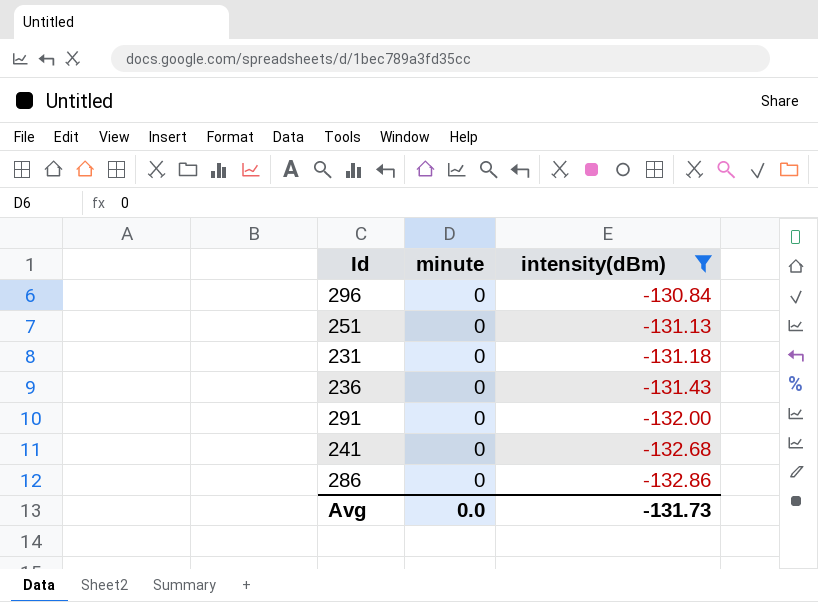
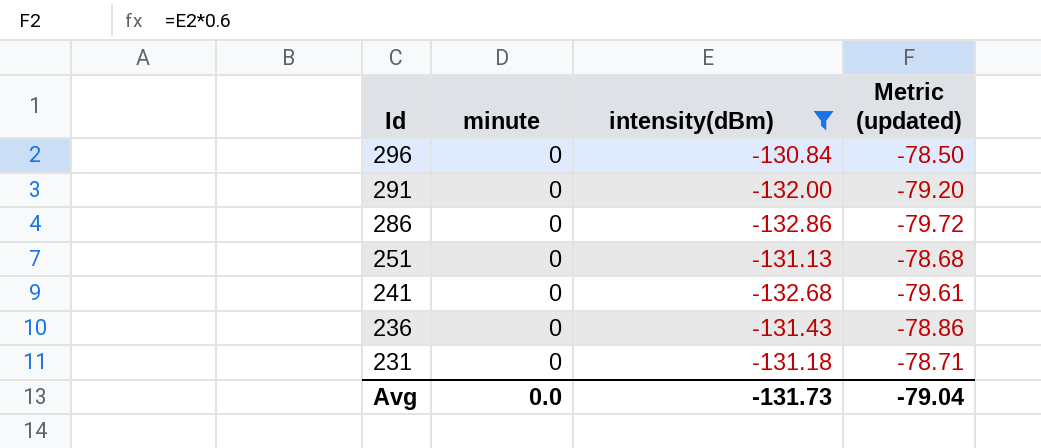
row order: intensity(dBm) descending -> Id descending
column Metric (updated) | formula: none -> [intensity(dBm)] * 0.6

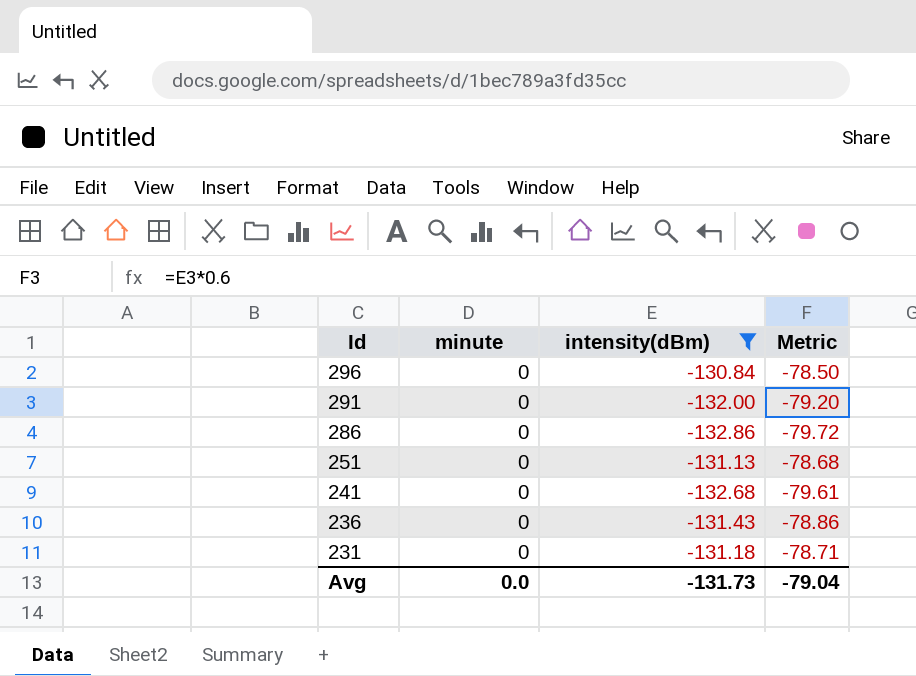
column name: Metric (updated) -> Metric

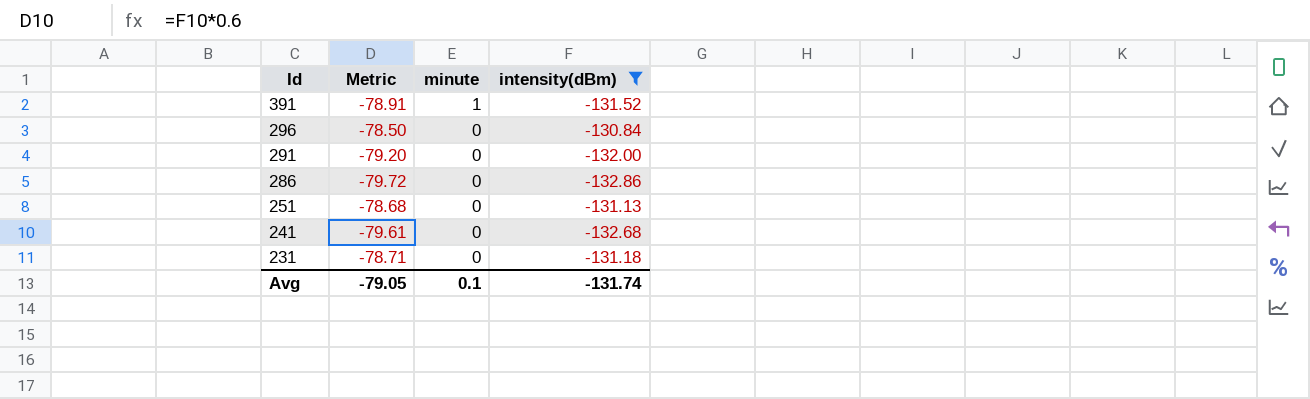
column Metric | position: 4 -> 2
row 236: 0 | -131.43 | -78.86 -> none
row 391: none -> -78.91 | 1 | -131.52
Avg | Metric: -79.04 -> -79.05
Avg | minute: 0.0 -> 0.1
Avg | intensity(dBm): -131.73 -> -131.74

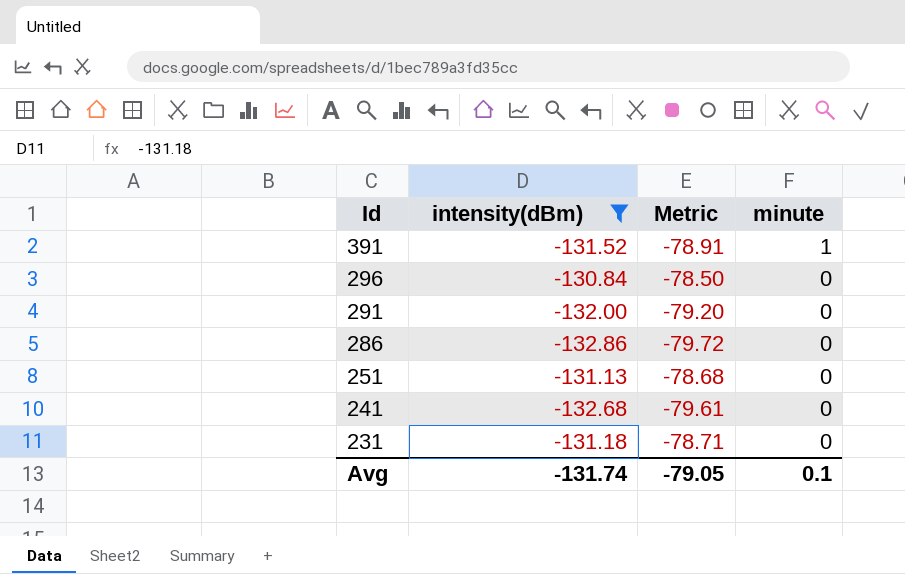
column intensity(dBm) | position: 4 -> 2

